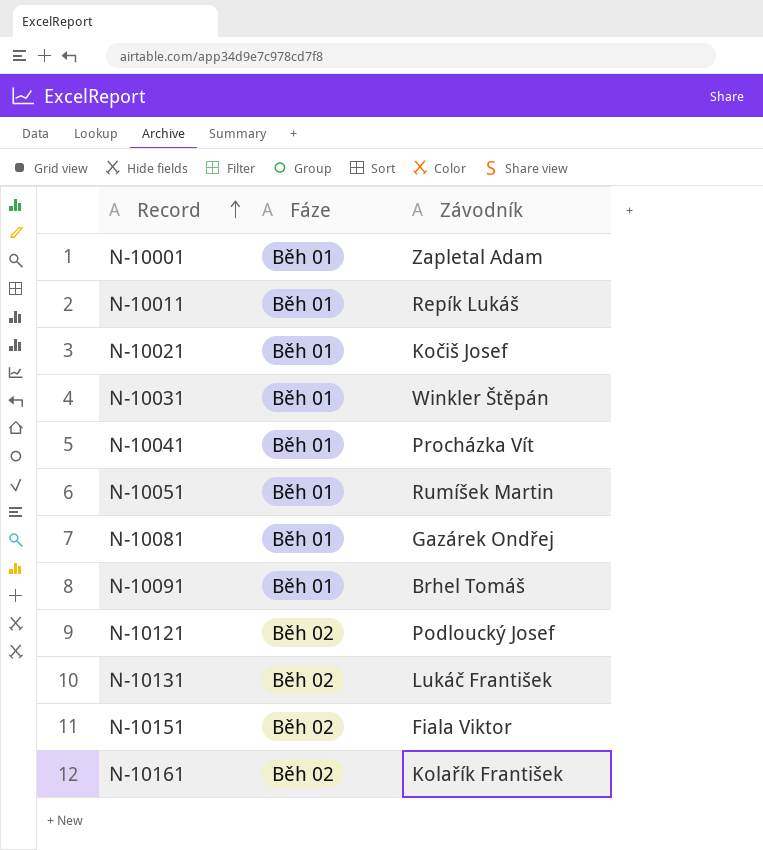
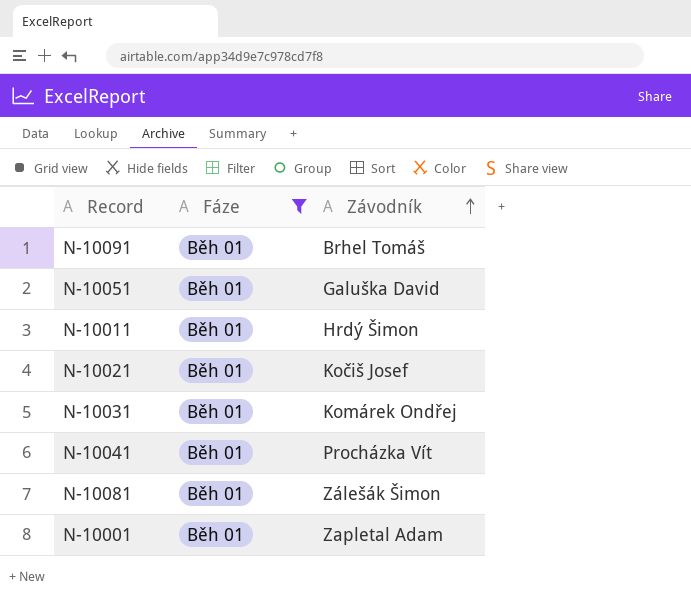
filter: none -> Fáze = Běh 01
row order: Record ascending -> Závodník ascending
N-10051 | Závodník: Rumíšek Martin -> Galuška David
N-10011 | Závodník: Repík Lukáš -> Hrdý Šimon
N-10031 | Závodník: Winkler Štěpán -> Komárek Ondřej
N-10081 | Závodník: Gazárek Ondřej -> Zálešák Šimon

